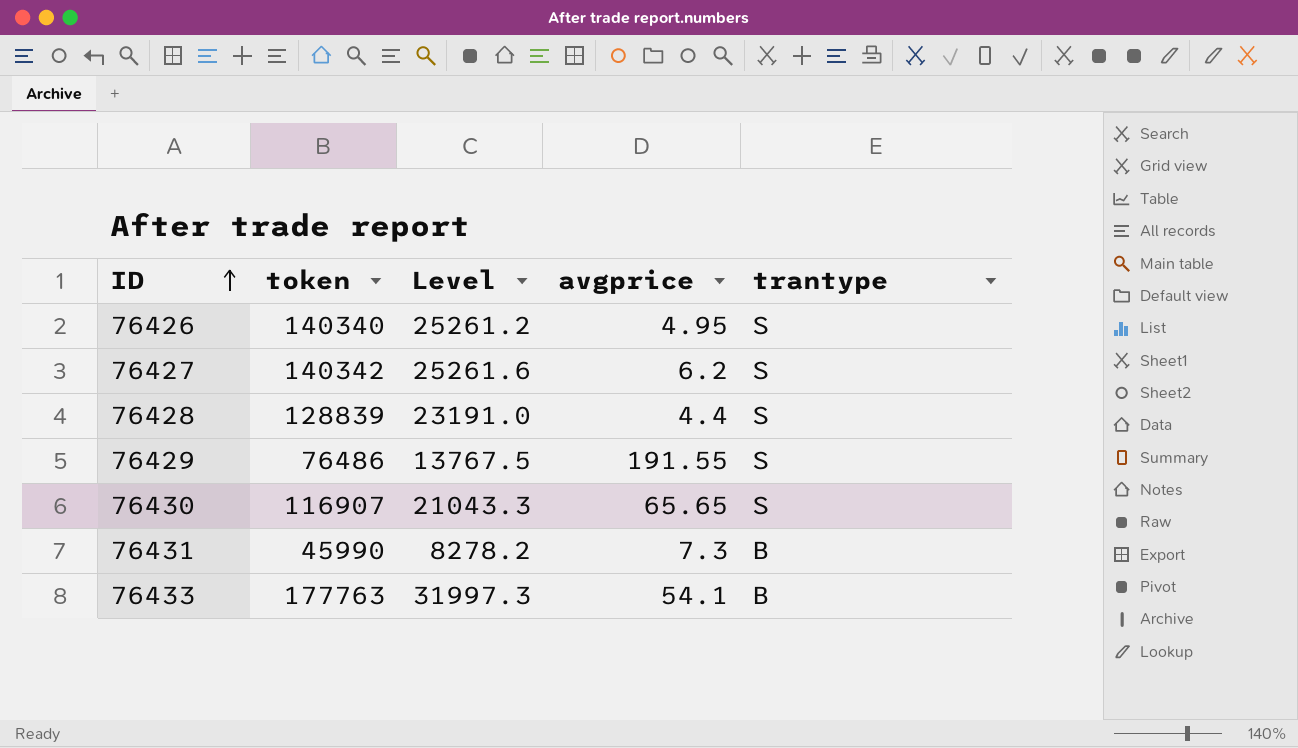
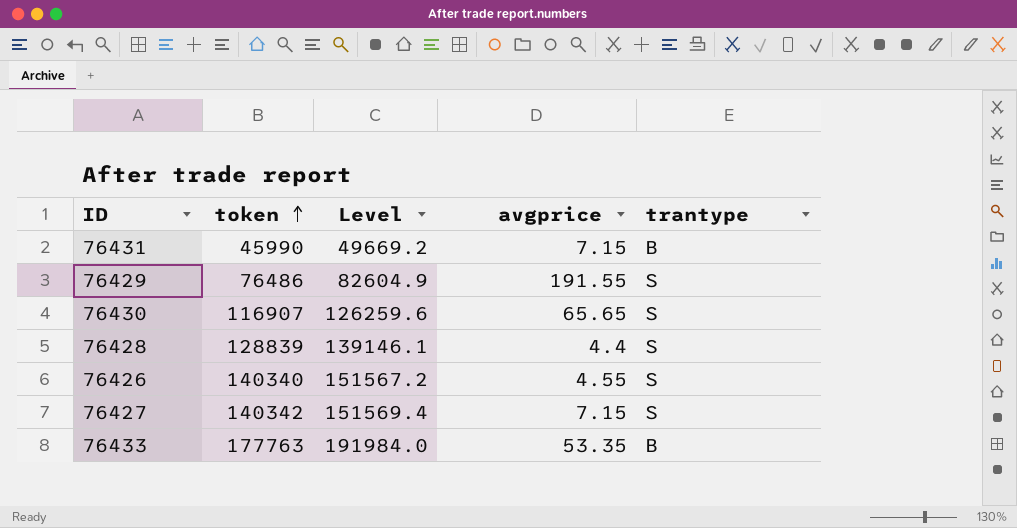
row order: ID ascending -> token ascending
column Level | formula: [token] * 0.18 -> [token] * 1.08
76431 | avgprice: 7.3 -> 7.15
76426 | avgprice: 4.95 -> 4.55
76427 | avgprice: 6.2 -> 7.15
76433 | avgprice: 54.1 -> 53.35

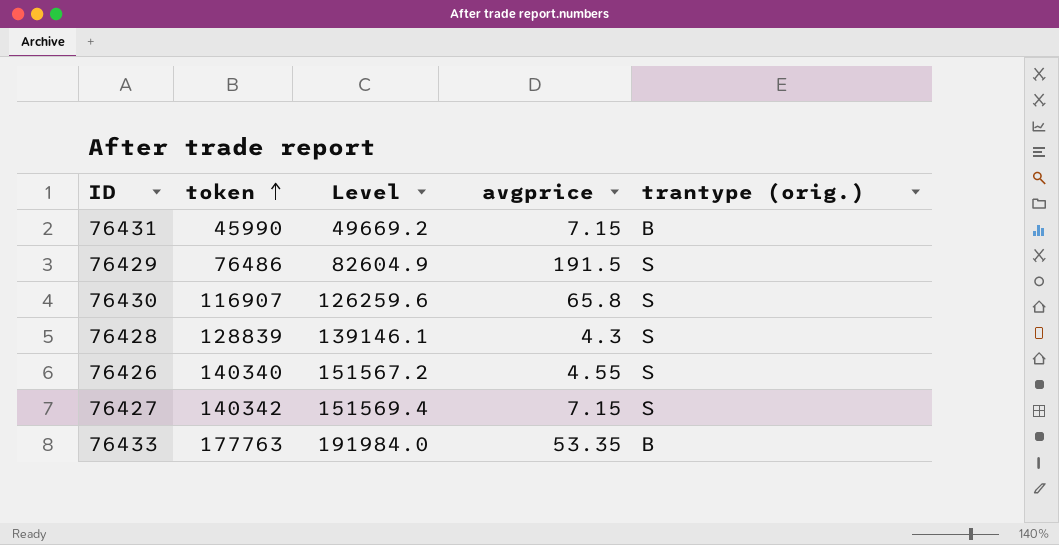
column name: trantype -> trantype (orig.)
76429 | avgprice: 191.55 -> 191.5
76430 | avgprice: 65.65 -> 65.8
76428 | avgprice: 4.4 -> 4.3

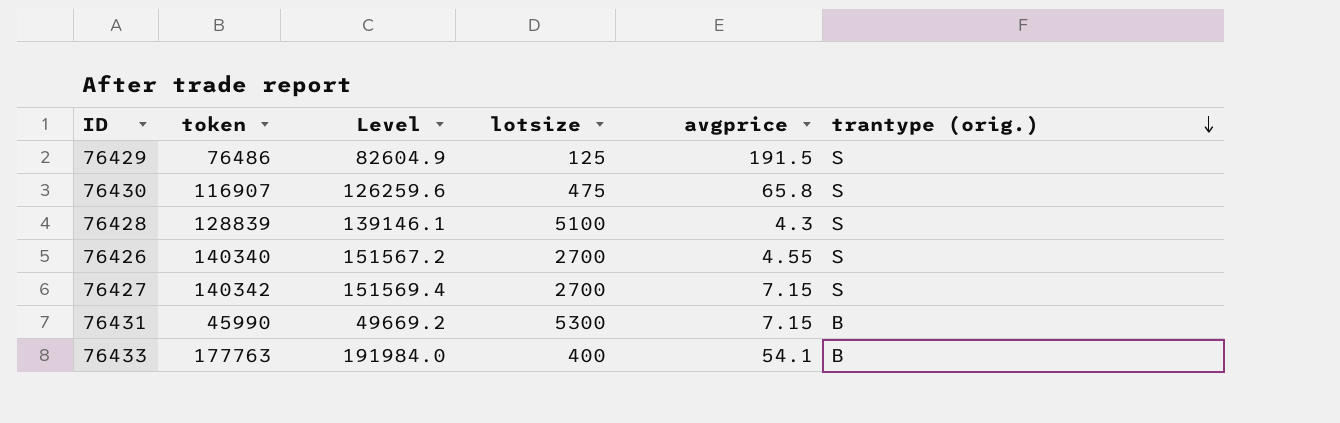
row order: token ascending -> trantype (orig.) descending
column lotsize | position: none -> 4
76433 | avgprice: 53.35 -> 54.1

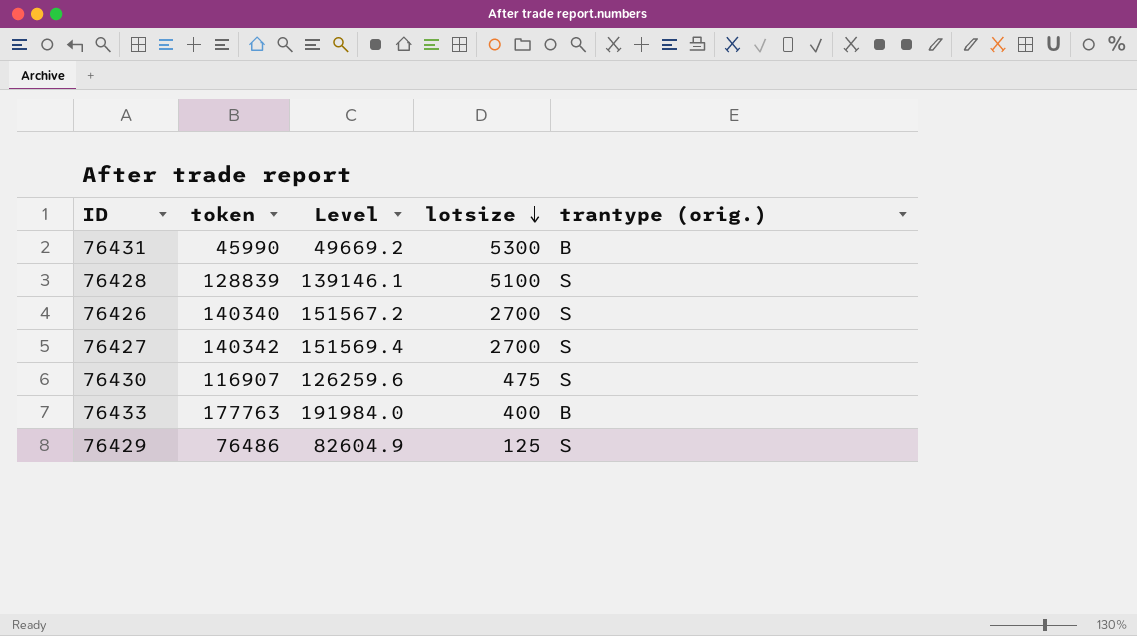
row order: trantype (orig.) descending -> lotsize descending
column avgprice | position: 5 -> none

